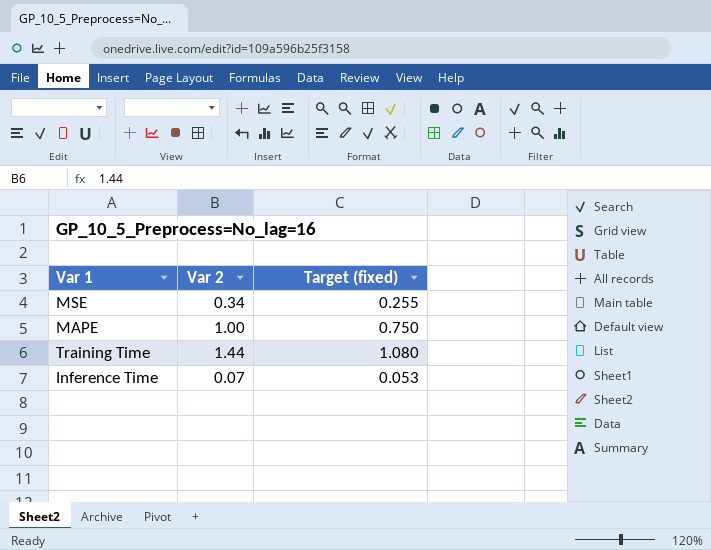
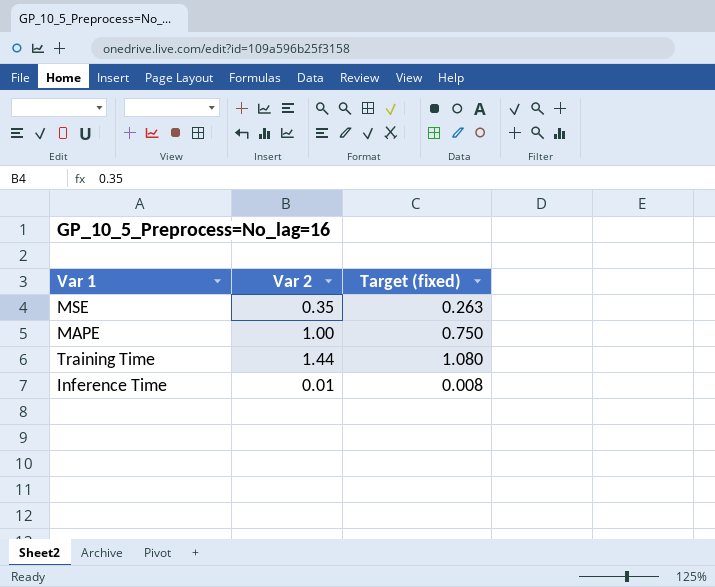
MSE | Var 2: 0.34 -> 0.35
MSE | Target (fixed): 0.255 -> 0.263
Inference Time | Var 2: 0.07 -> 0.01
Inference Time | Target (fixed): 0.053 -> 0.008

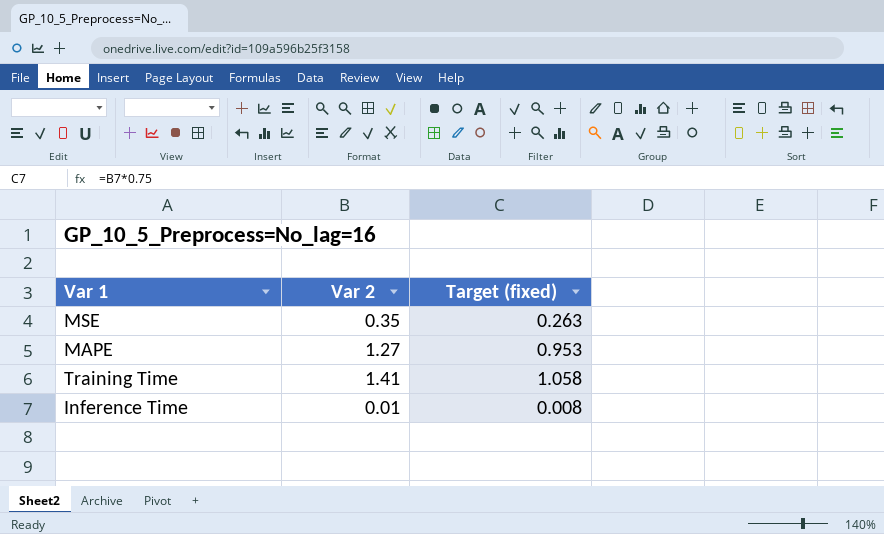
MAPE | Var 2: 1.00 -> 1.27
MAPE | Target (fixed): 0.750 -> 0.953
Training Time | Var 2: 1.44 -> 1.41
Training Time | Target (fixed): 1.080 -> 1.058

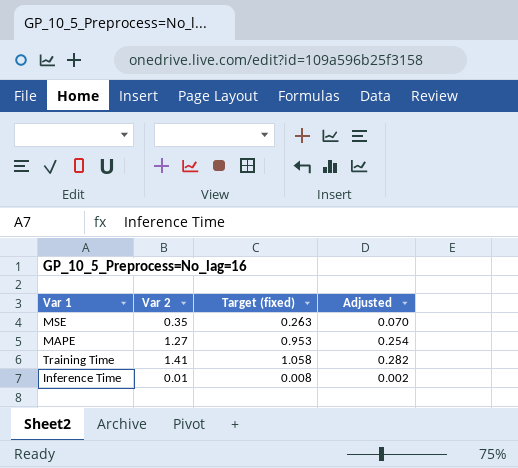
column Adjusted | formula: none -> [Var 2] * 0.2

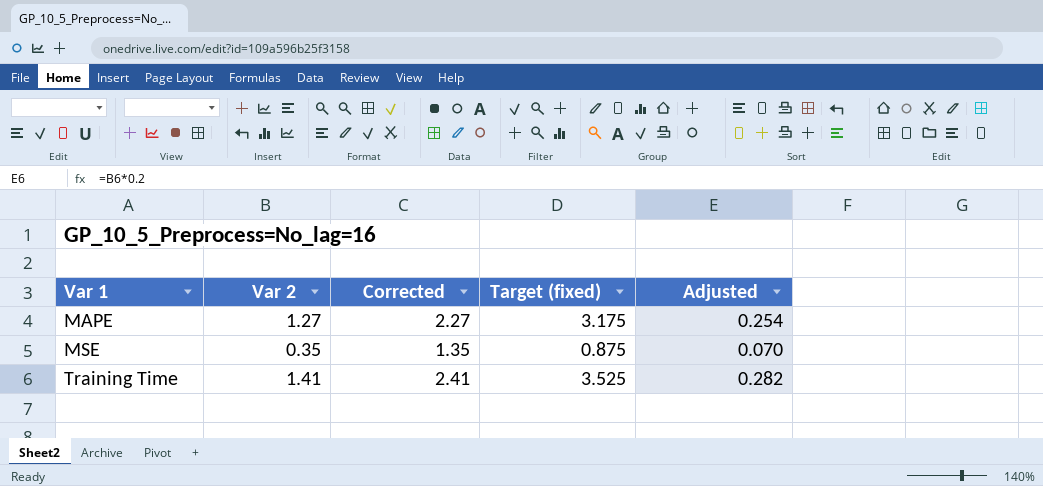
row order: none -> Var 1 ascending
column Corrected | formula: none -> [Var 2] + 1
column Target (fixed) | formula: [Var 2] * 0.75 -> [Var 2] * 2.5
row Inference Time: 0.01 | 0.008 | 0.002 -> none

